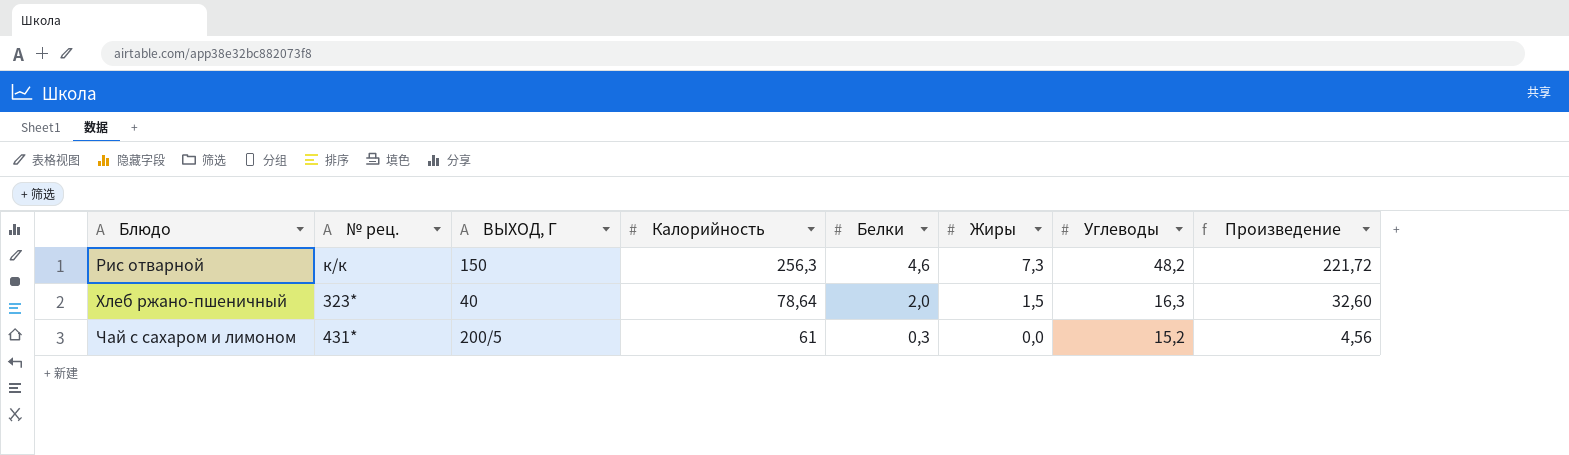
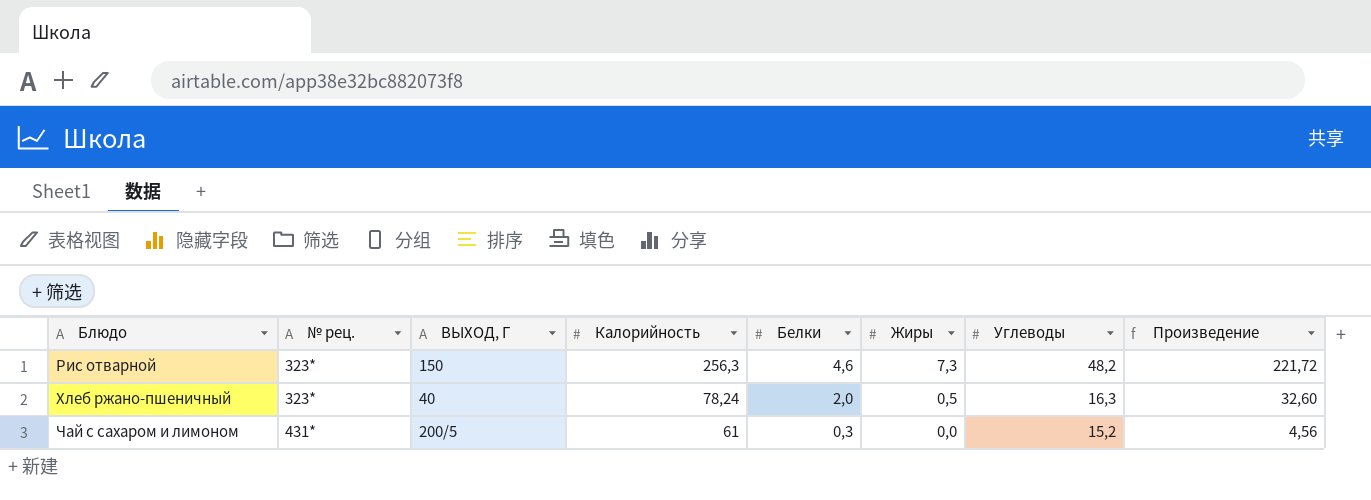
Рис отварной | № рец.: к/к -> 323*
Хлеб ржано-пшеничный | Калорийность: 78,64 -> 78,24
Хлеб ржано-пшеничный | Жиры: 1,5 -> 0,5

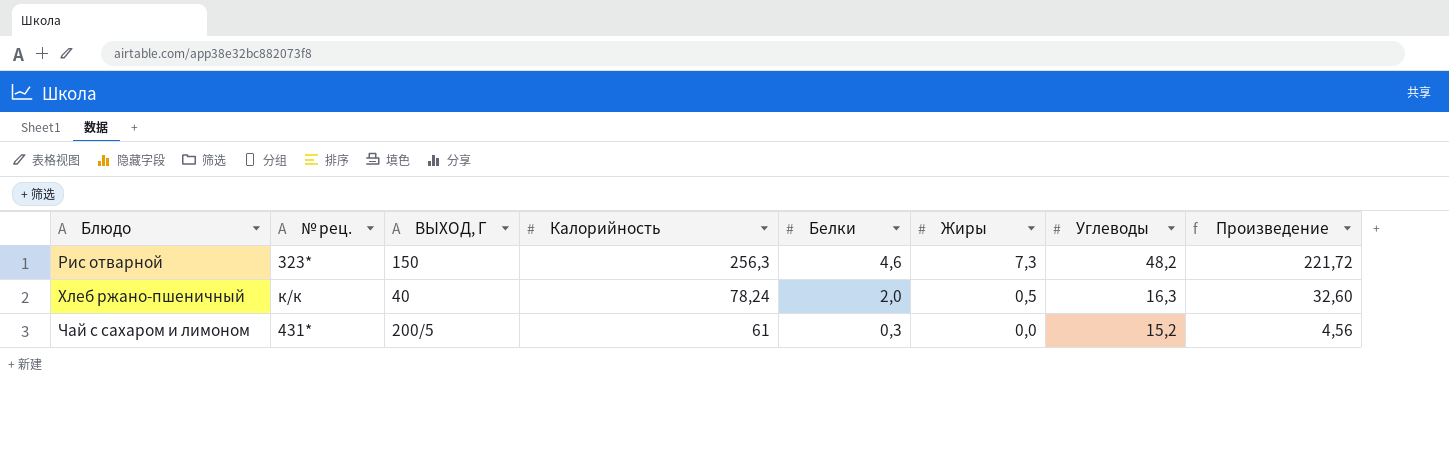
Хлеб ржано-пшеничный | № рец.: 323* -> к/к

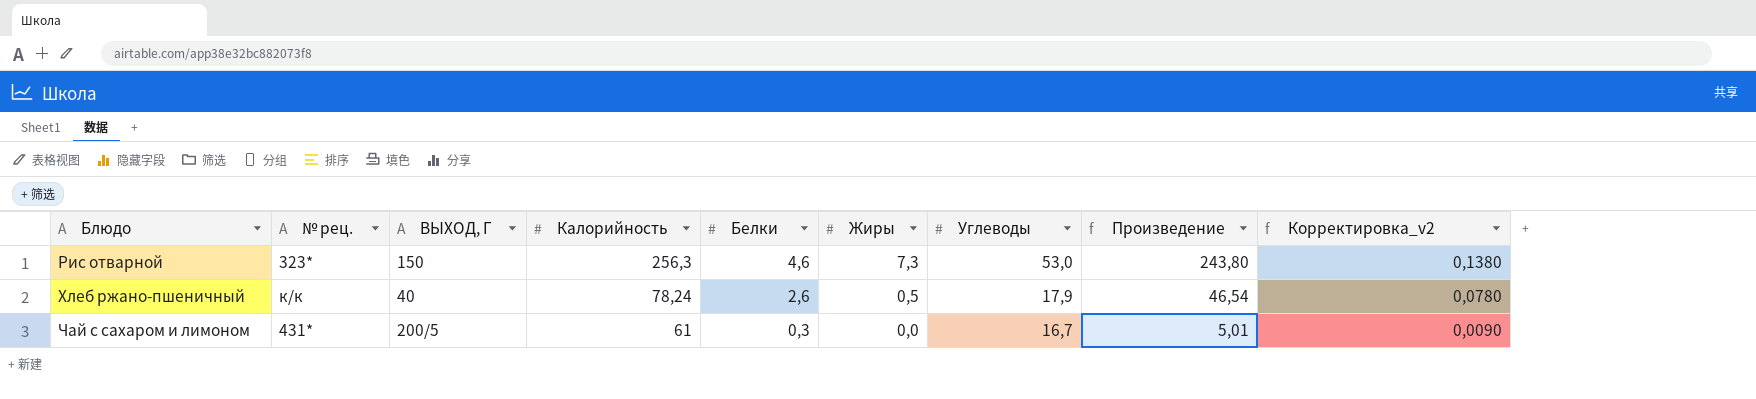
column Корректировка_v2 | formula: none -> [Белки] * 0,03
Рис отварной | Углеводы: 48,2 -> 53,0
Рис отварной | Произведение: 221,72 -> 243,80
Хлеб ржано-пшеничный | Белки: 2,0 -> 2,6
Хлеб ржано-пшеничный | Углеводы: 16,3 -> 17,9
Хлеб ржано-пшеничный | Произведение: 32,60 -> 46,54
Чай с сахаром и лимоном | Углеводы: 15,2 -> 16,7
Чай с сахаром и лимоном | Произведение: 4,56 -> 5,01

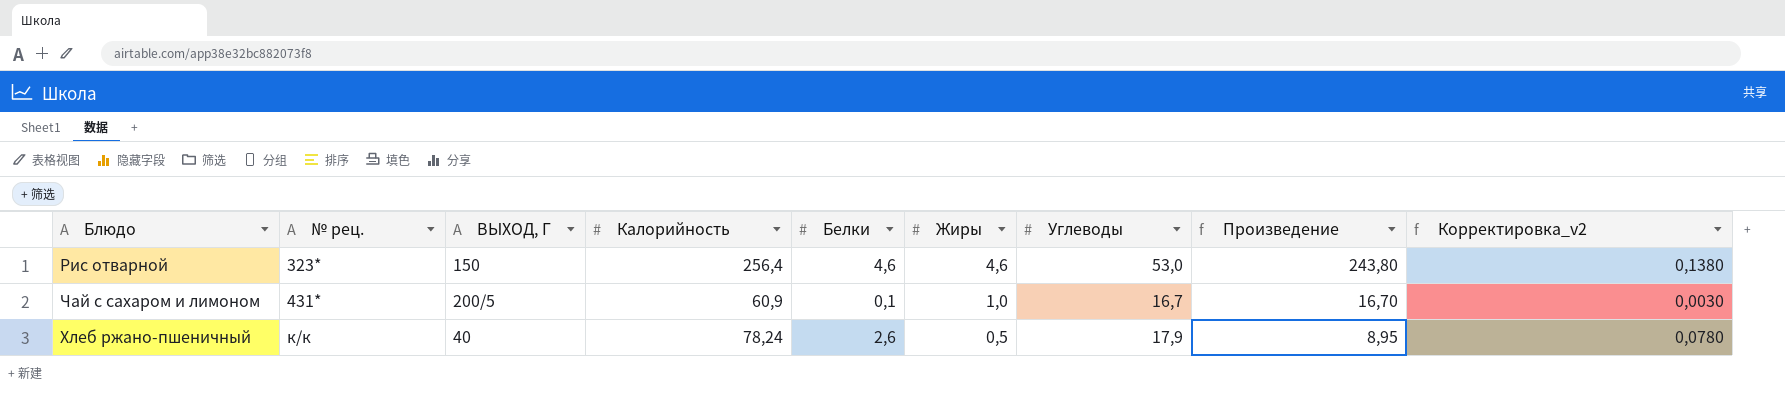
row order: Блюдо ascending -> № рец. ascending
column Произведение | formula: [Белки] * [Углеводы] -> [Жиры] * [Углеводы]
Рис отварной | Калорийность: 256,3 -> 256,4
Рис отварной | Жиры: 7,3 -> 4,6
Чай с сахаром и лимоном | Калорийность: 61 -> 60,9
Чай с сахаром и лимоном | Белки: 0,3 -> 0,1
Чай с сахаром и лимоном | Жиры: 0,0 -> 1,0
Чай с сахаром и лимоном | Корректировка_v2: 0,0090 -> 0,0030

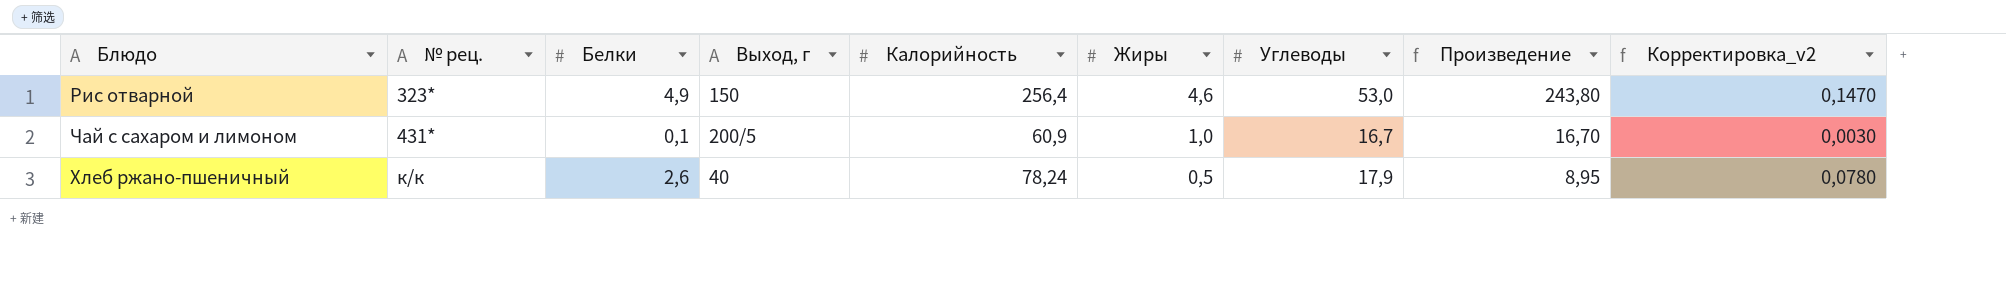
column Белки | position: 5 -> 3
column name: ВЫХОД, Г -> Выход, г
Рис отварной | Белки: 4,6 -> 4,9
Рис отварной | Корректировка_v2: 0,1380 -> 0,1470

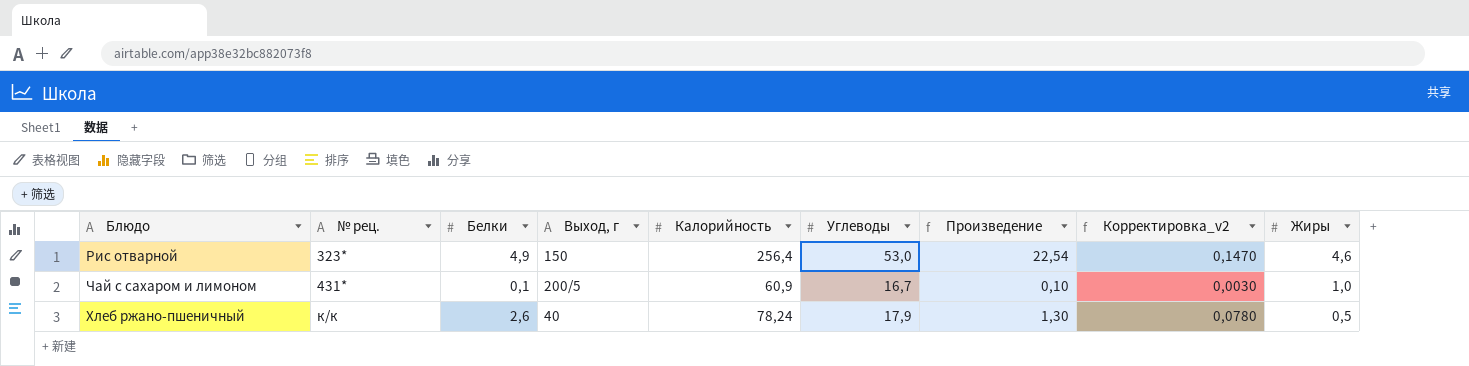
column Произведение | formula: [Жиры] * [Углеводы] -> [Белки] * [Жиры]
column Жиры | position: 6 -> 9

